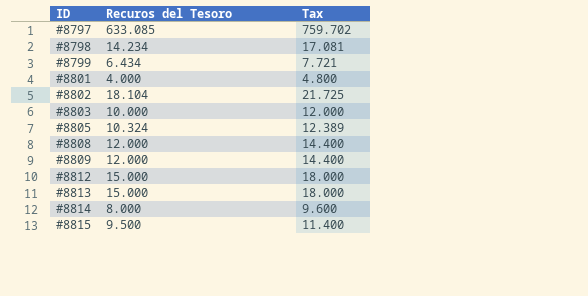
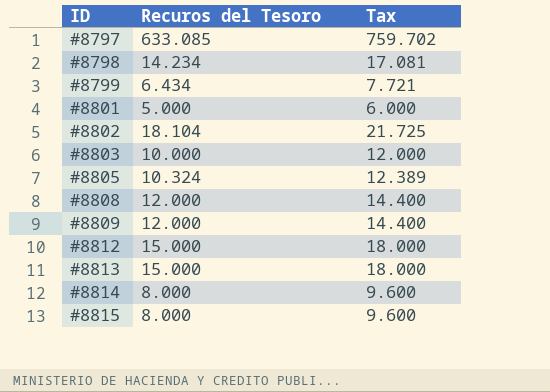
#8801 | Recuros del Tesoro: 4.000 -> 5.000
#8801 | Tax: 4.800 -> 6.000
#8815 | Recuros del Tesoro: 9.500 -> 8.000
#8815 | Tax: 11.400 -> 9.600

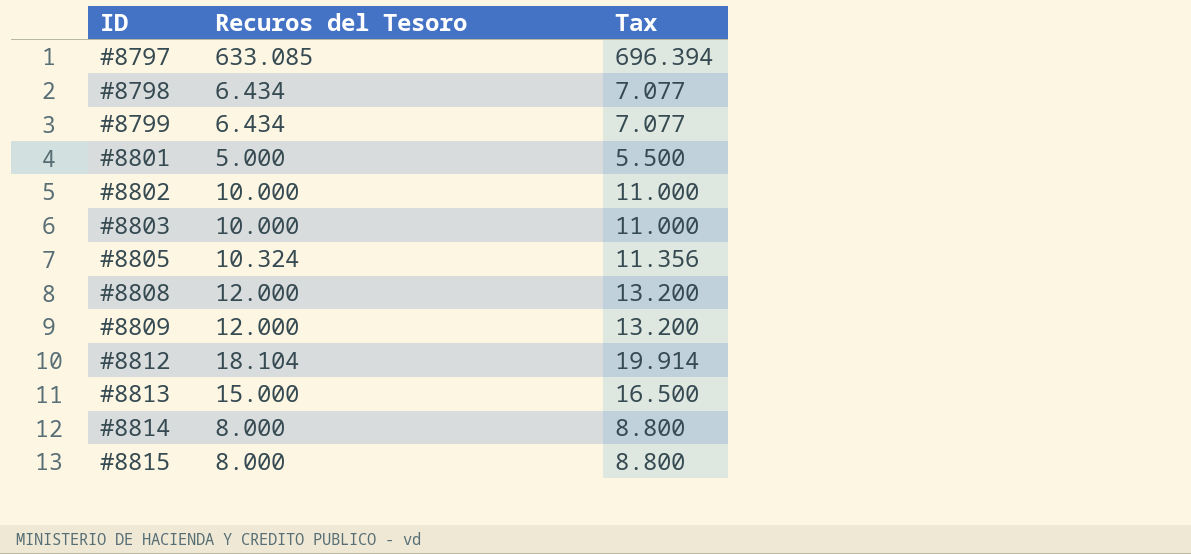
column Tax | formula: [Recuros del Tesoro] * 1.2 -> [Recuros del Tesoro] * 1.1
#8798 | Recuros del Tesoro: 14.234 -> 6.434
#8802 | Recuros del Tesoro: 18.104 -> 10.000
#8812 | Recuros del Tesoro: 15.000 -> 18.104

